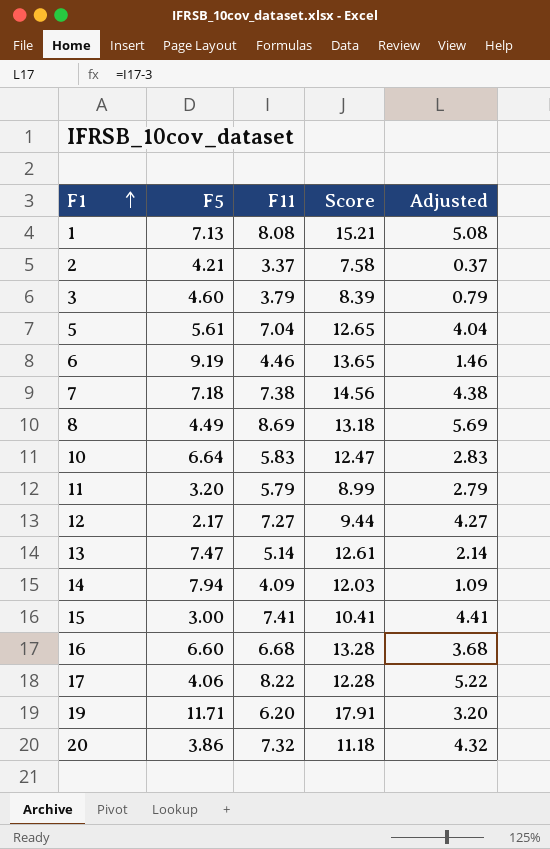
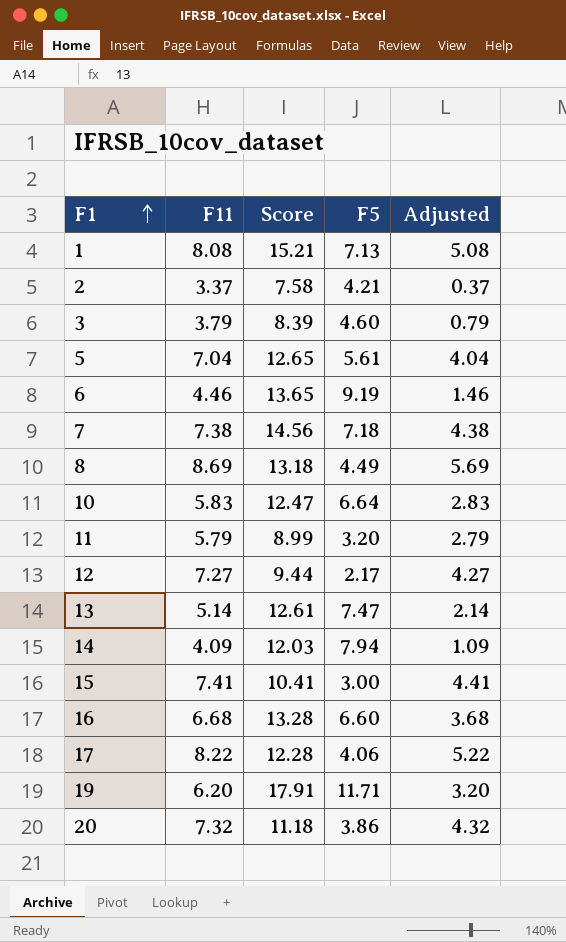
column F5 | position: 2 -> 4

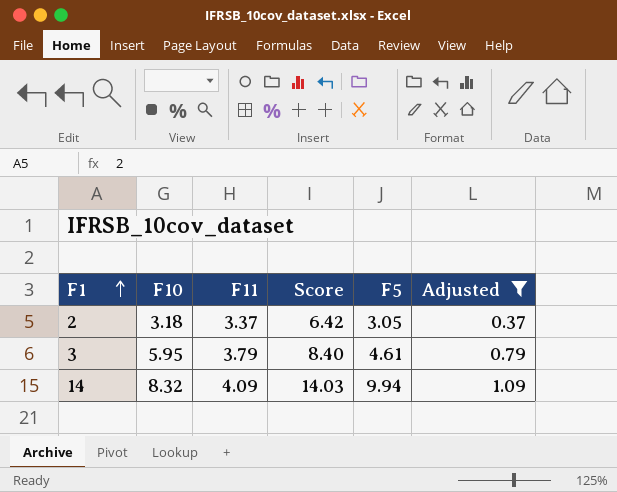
filter: none -> Adjusted <= 1.09
column F10 | position: none -> 2
2 | Score: 7.58 -> 6.42
2 | F5: 4.21 -> 3.05
3 | Score: 8.39 -> 8.40
3 | F5: 4.60 -> 4.61
14 | Score: 12.03 -> 14.03
14 | F5: 7.94 -> 9.94

